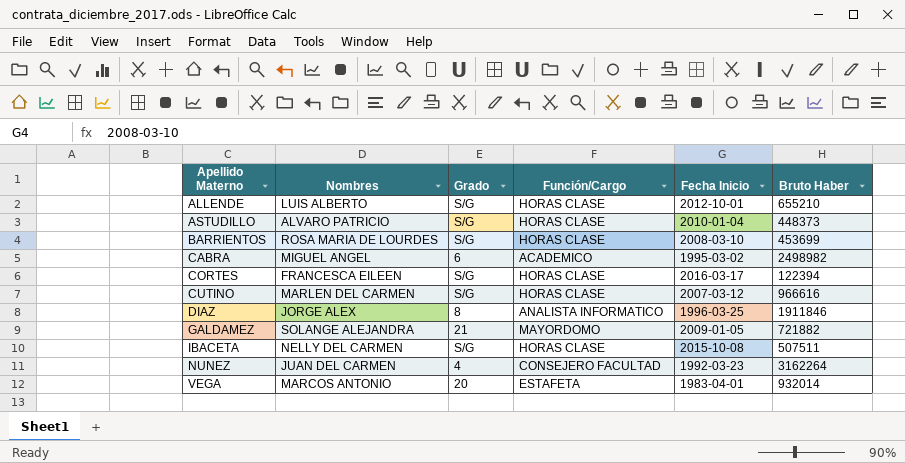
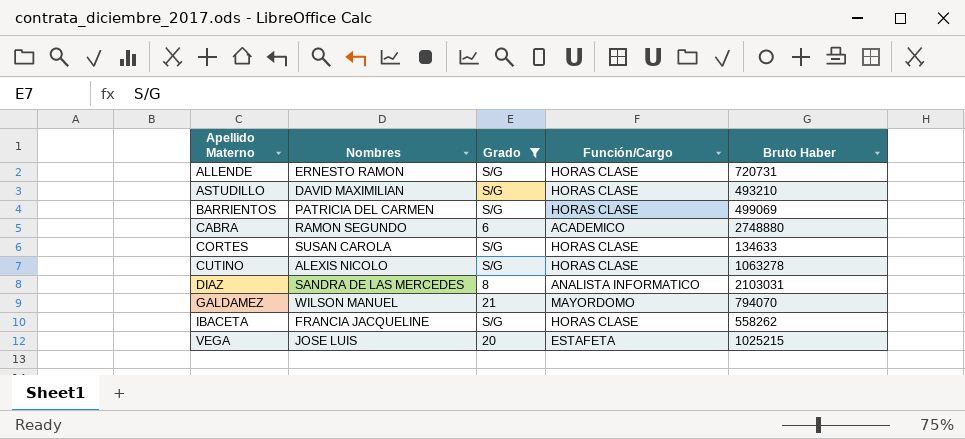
filter: none -> Grado != 4
column Fecha Inicio | position: 5 -> none
ALLENDE | Nombres: LUIS ALBERTO -> ERNESTO RAMON
ALLENDE | Bruto Haber: 655210 -> 720731
ASTUDILLO | Nombres: ALVARO PATRICIO -> DAVID MAXIMILIAN
ASTUDILLO | Bruto Haber: 448373 -> 493210
BARRIENTOS | Nombres: ROSA MARIA DE LOURDES -> PATRICIA DEL CARMEN
BARRIENTOS | Bruto Haber: 453699 -> 499069
CABRA | Nombres: MIGUEL ANGEL -> RAMON SEGUNDO
CABRA | Bruto Haber: 2498982 -> 2748880
CORTES | Nombres: FRANCESCA EILEEN -> SUSAN CAROLA
CORTES | Bruto Haber: 122394 -> 134633
CUTINO | Nombres: MARLEN DEL CARMEN -> ALEXIS NICOLO
CUTINO | Bruto Haber: 966616 -> 1063278
DIAZ | Nombres: JORGE ALEX -> SANDRA DE LAS MERCEDES
DIAZ | Bruto Haber: 1911846 -> 2103031
GALDAMEZ | Nombres: SOLANGE ALEJANDRA -> WILSON MANUEL
GALDAMEZ | Bruto Haber: 721882 -> 794070
IBACETA | Nombres: NELLY DEL CARMEN -> FRANCIA JACQUELINE
IBACETA | Bruto Haber: 507511 -> 558262
VEGA | Nombres: MARCOS ANTONIO -> JOSE LUIS
VEGA | Bruto Haber: 932014 -> 1025215

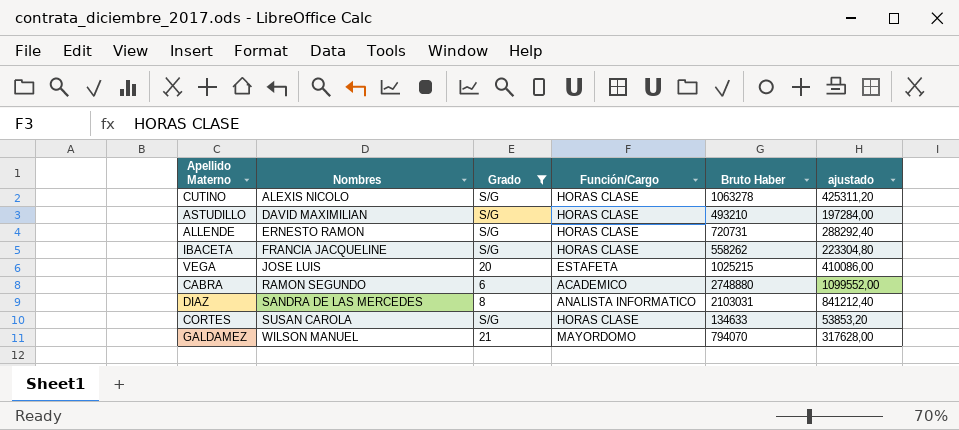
row order: Apellido Materno ascending -> Nombres ascending
column ajustado | formula: none -> [Bruto Haber] * 0,4
row BARRIENTOS: PATRICIA DEL CARMEN | S/G | HORAS CLASE | 499069 -> none

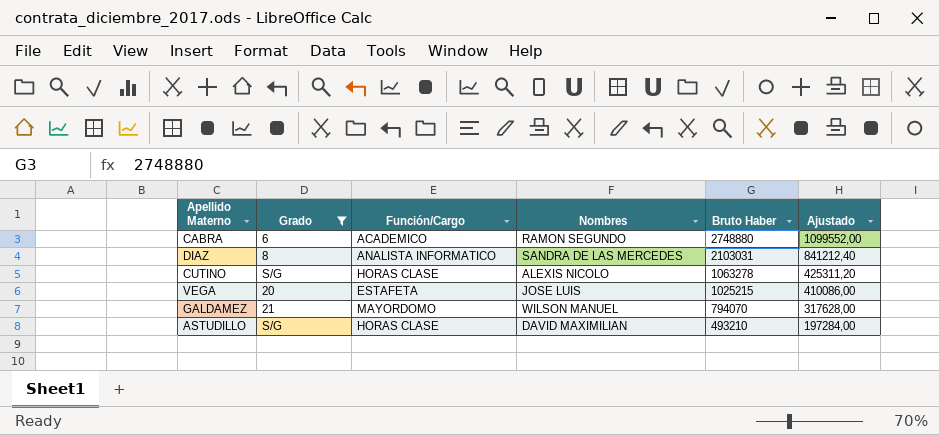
row order: Nombres ascending -> Bruto Haber descending
column Nombres | position: 2 -> 4
column name: ajustado -> Ajustado
row ALLENDE: ERNESTO RAMON | S/G | HORAS CLASE | 720731 | 288292,40 -> none
row IBACETA: FRANCIA JACQUELINE | S/G | HORAS CLASE | 558262 | 223304,80 -> none
row CORTES: SUSAN CAROLA | S/G | HORAS CLASE | 134633 | 53853,20 -> none

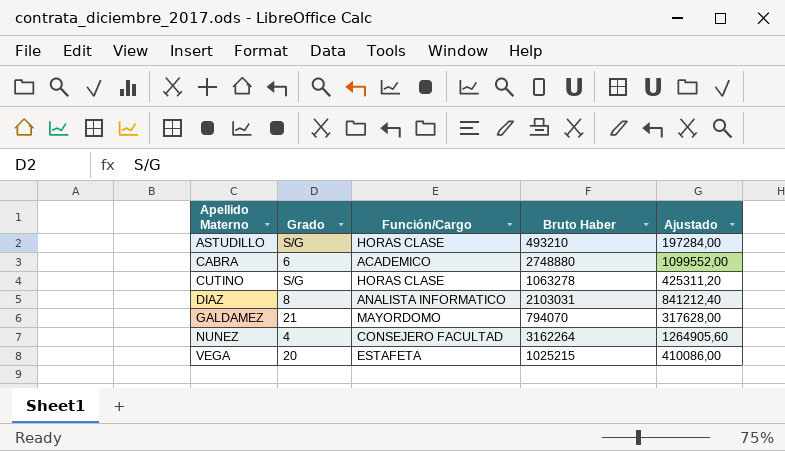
filter: Grado != 4 -> none
row order: Bruto Haber descending -> Apellido Materno ascending
column Nombres | position: 4 -> none

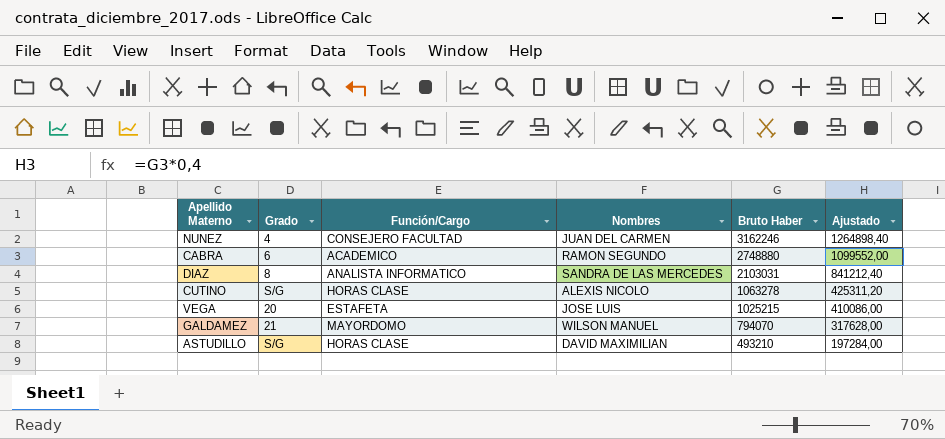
row order: Apellido Materno ascending -> Bruto Haber descending
column Nombres | position: none -> 4
NUNEZ | Bruto Haber: 3162264 -> 3162246
NUNEZ | Ajustado: 1264905,60 -> 1264898,40

